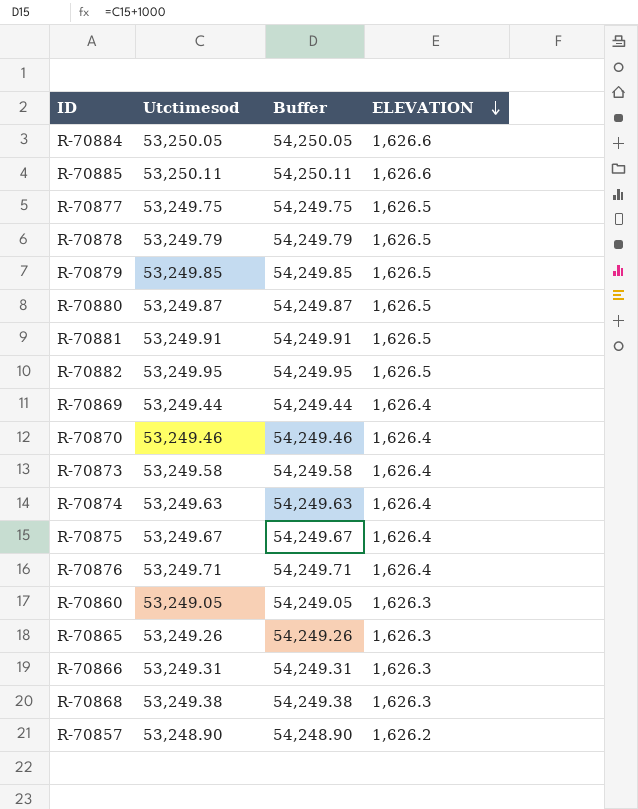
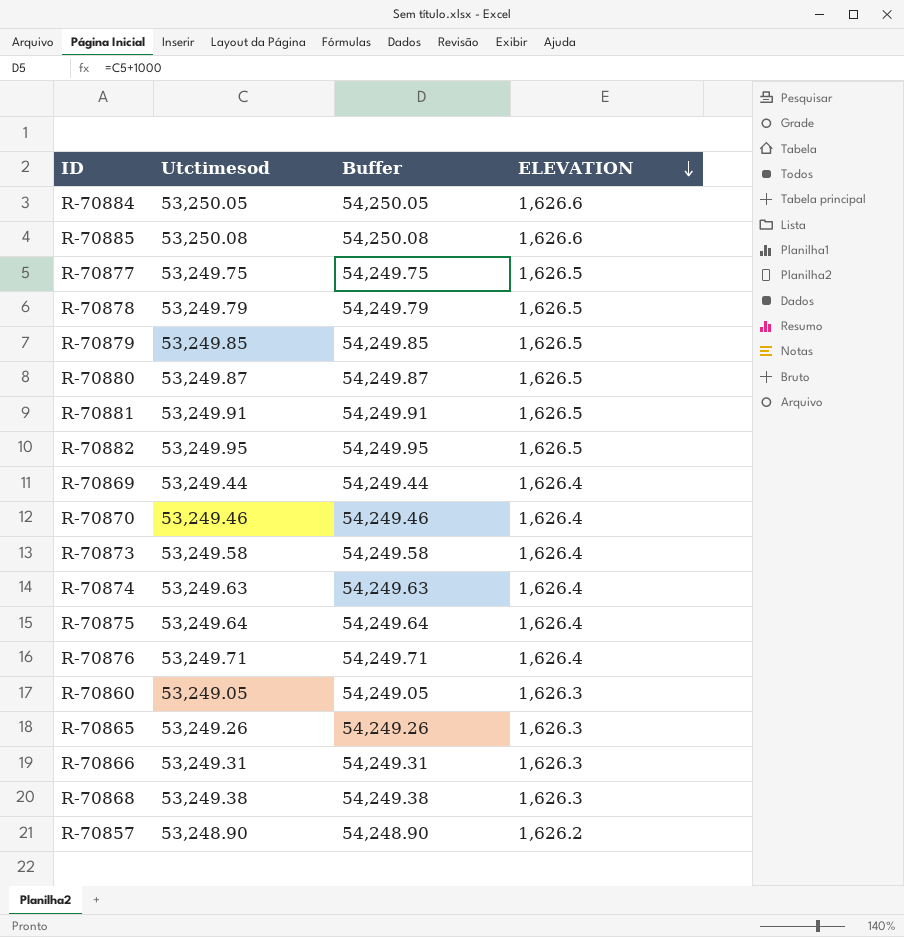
R-70885 | Utctimesod: 53,250.11 -> 53,250.08
R-70885 | Buffer: 54,250.11 -> 54,250.08
R-70875 | Utctimesod: 53,249.67 -> 53,249.64
R-70875 | Buffer: 54,249.67 -> 54,249.64

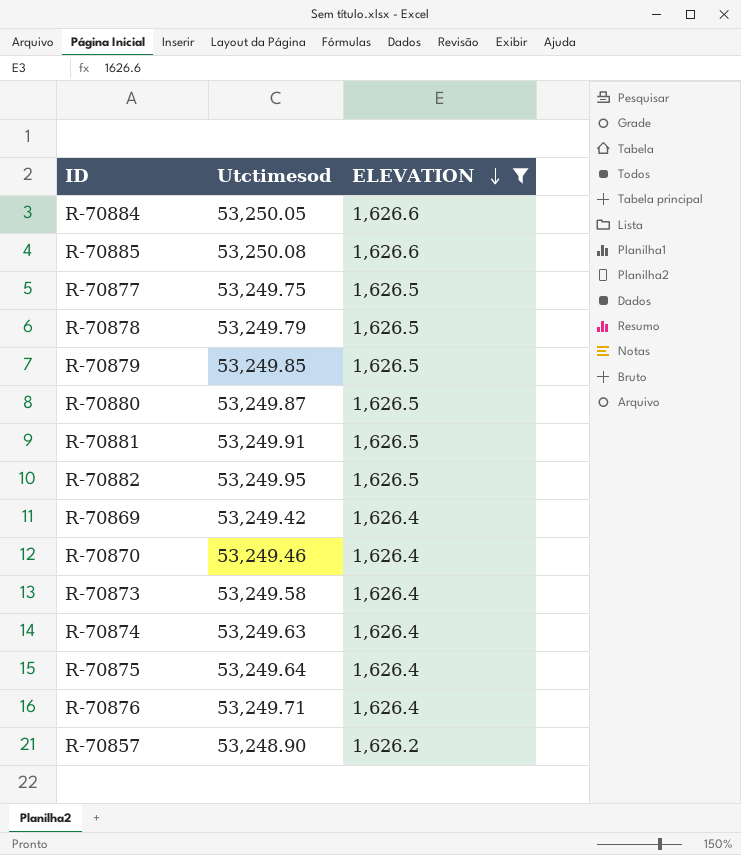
filter: none -> ELEVATION != 1,626.3
column Buffer | formula: [Utctimesod] + 1000 -> none
R-70869 | Utctimesod: 53,249.44 -> 53,249.42

